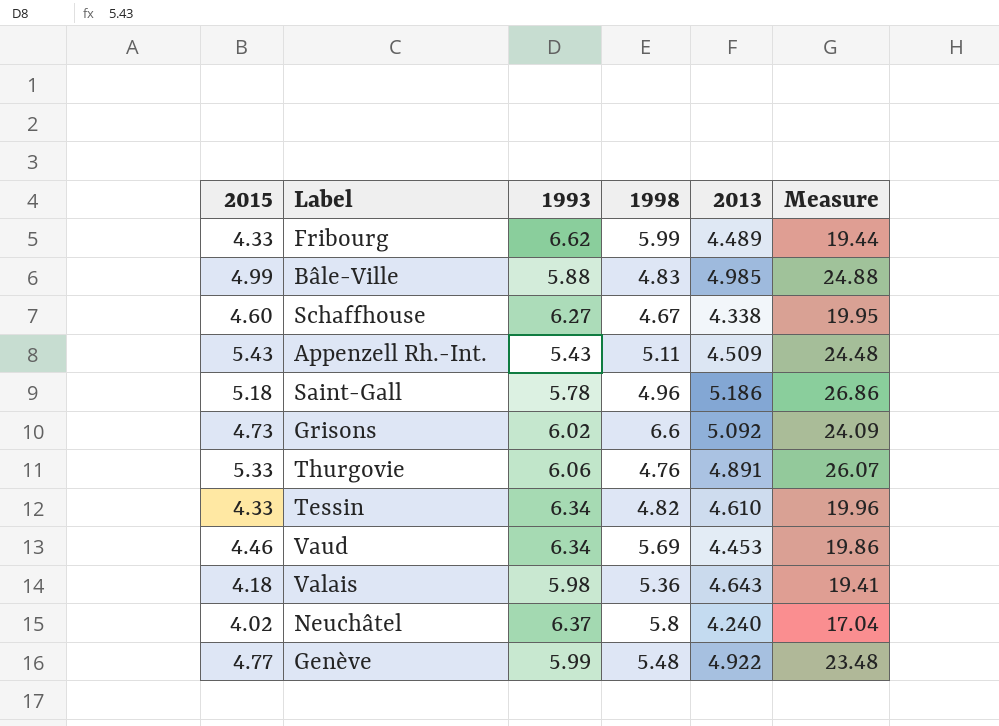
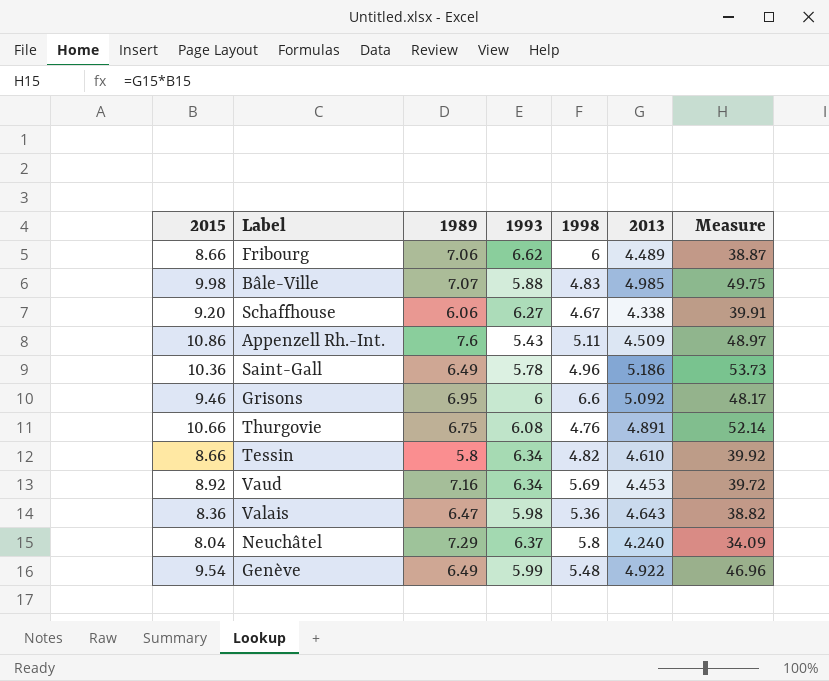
column 1989 | position: none -> 3
Fribourg | 2015: 4.33 -> 8.66
Fribourg | 1998: 5.99 -> 6
Fribourg | Measure: 19.44 -> 38.87
Bâle-Ville | 2015: 4.99 -> 9.98
Bâle-Ville | Measure: 24.88 -> 49.75
Schaffhouse | 2015: 4.60 -> 9.20
Schaffhouse | Measure: 19.95 -> 39.91
Appenzell Rh.-Int. | 2015: 5.43 -> 10.86
Appenzell Rh.-Int. | Measure: 24.48 -> 48.97
Saint-Gall | 2015: 5.18 -> 10.36
Saint-Gall | Measure: 26.86 -> 53.73
Grisons | 2015: 4.73 -> 9.46
Grisons | 1993: 6.02 -> 6
Grisons | Measure: 24.09 -> 48.17
Thurgovie | 2015: 5.33 -> 10.66
Thurgovie | 1993: 6.06 -> 6.08
Thurgovie | Measure: 26.07 -> 52.14
Tessin | 2015: 4.33 -> 8.66
Tessin | Measure: 19.96 -> 39.92
Vaud | 2015: 4.46 -> 8.92
Vaud | Measure: 19.86 -> 39.72
Valais | 2015: 4.18 -> 8.36
Valais | Measure: 19.41 -> 38.82
Neuchâtel | 2015: 4.02 -> 8.04
Neuchâtel | Measure: 17.04 -> 34.09
Genève | 2015: 4.77 -> 9.54
Genève | Measure: 23.48 -> 46.96

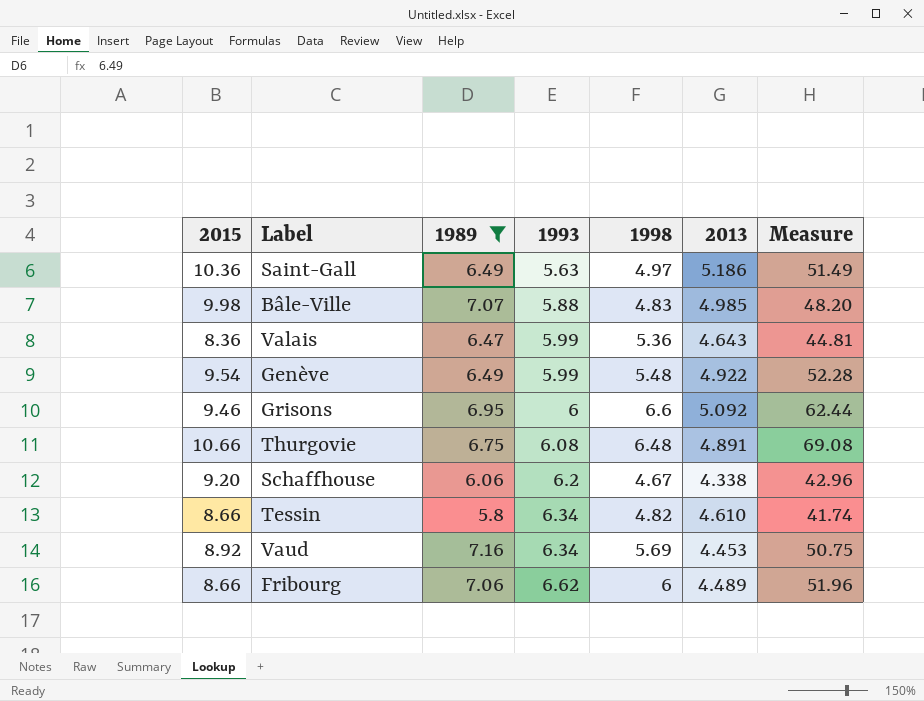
filter: none -> 1989 <= 7.16
row order: none -> 1993 ascending
column Measure | formula: [2015] * [2013] -> [2015] * [1998]
Saint-Gall | 1993: 5.78 -> 5.63
Saint-Gall | 1998: 4.96 -> 4.97
Valais | 1993: 5.98 -> 5.99
Thurgovie | 1998: 4.76 -> 6.48
Schaffhouse | 1993: 6.27 -> 6.2

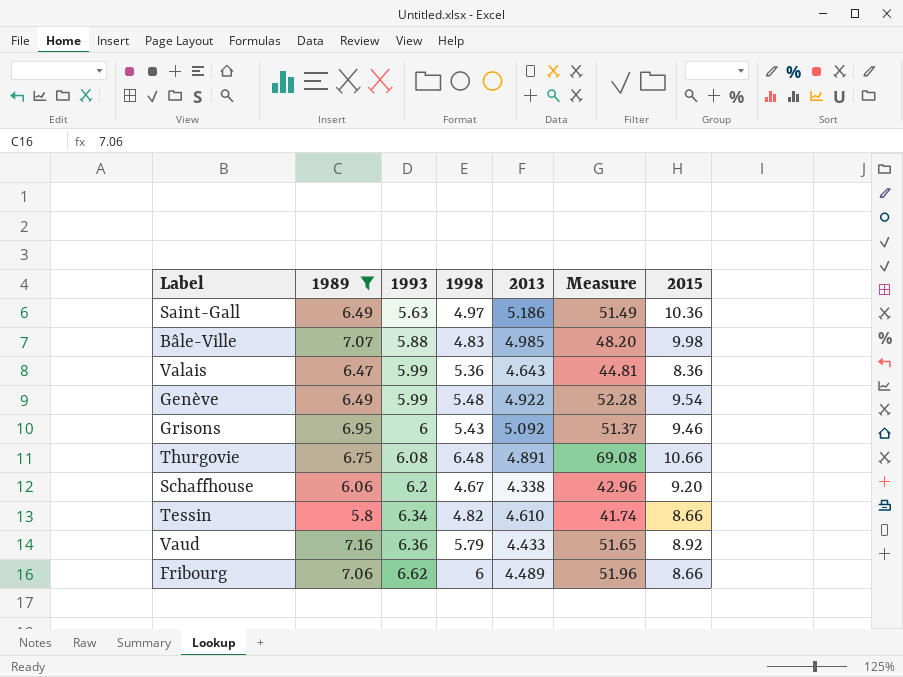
column 2015 | position: 1 -> 7
Grisons | 1998: 6.6 -> 5.43
Grisons | Measure: 62.44 -> 51.37
Vaud | 1993: 6.34 -> 6.36
Vaud | 1998: 5.69 -> 5.79
Vaud | 2013: 4.453 -> 4.433
Vaud | Measure: 50.75 -> 51.65

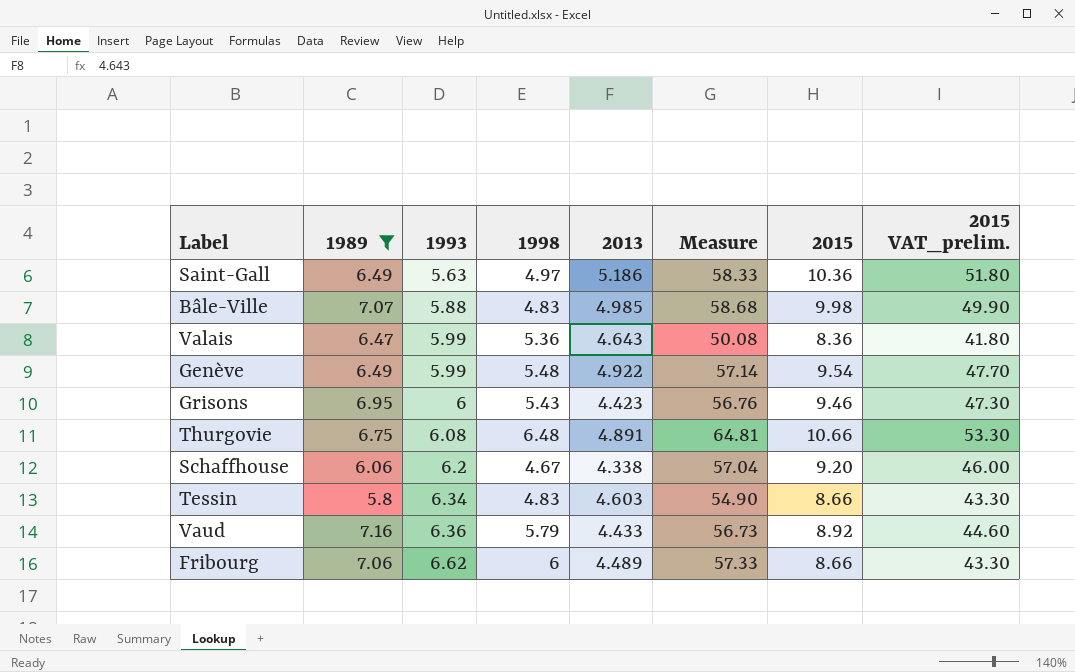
column Measure | formula: [1998] * [2015] -> [1993] * [2015]
column 2015 VAT_prelim. | formula: none -> [2015] * 5
Grisons | 2013: 5.092 -> 4.423
Tessin | 1998: 4.82 -> 4.83
Tessin | 2013: 4.610 -> 4.603

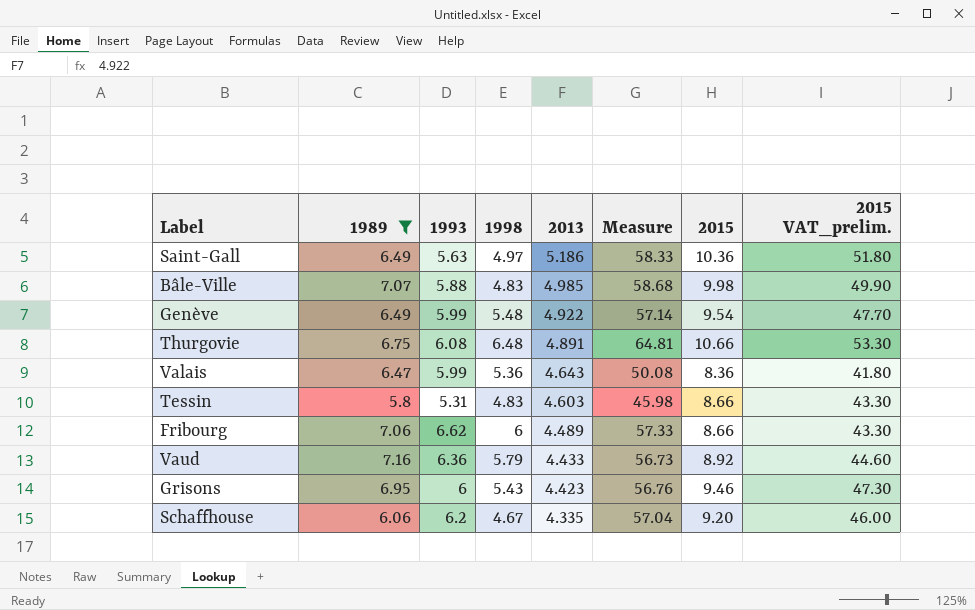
row order: 1993 ascending -> 2013 descending
Tessin | 1993: 6.34 -> 5.31
Tessin | Measure: 54.90 -> 45.98
Schaffhouse | 2013: 4.338 -> 4.335

